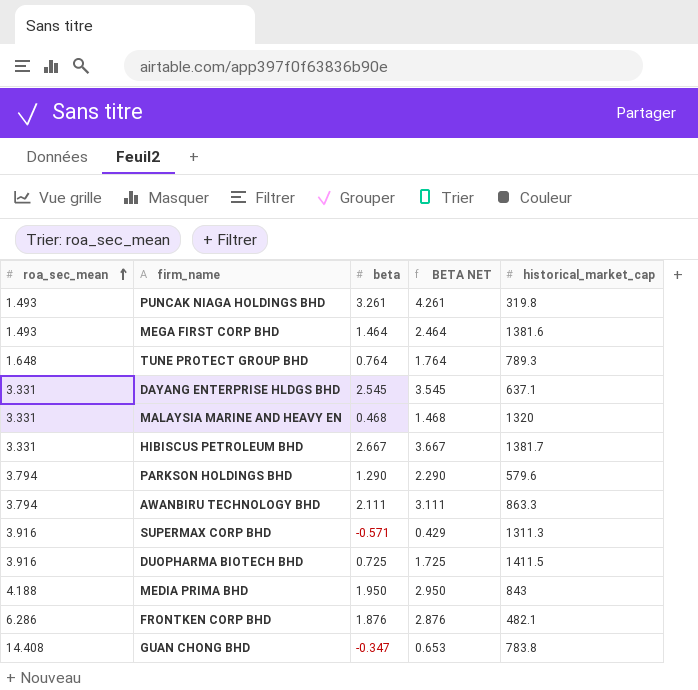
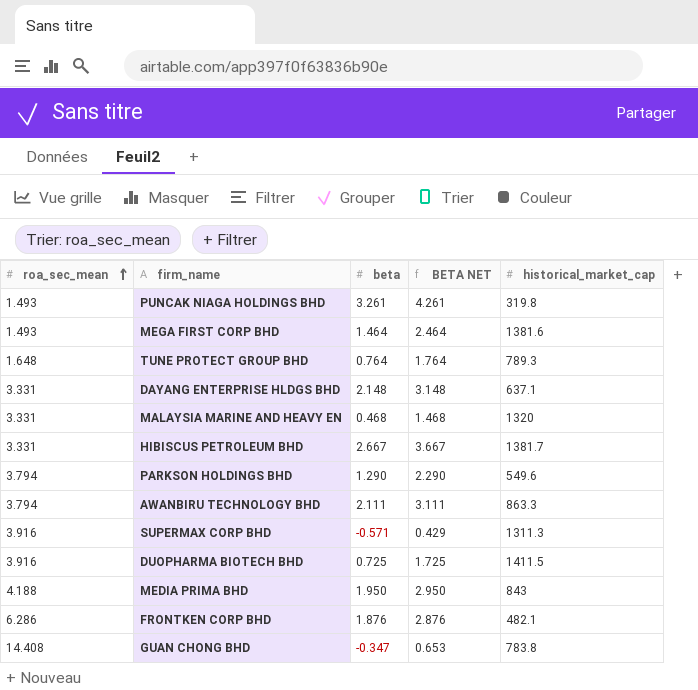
DAYANG ENTERPRISE HLDGS BHD | beta: 2.545 -> 2.148
DAYANG ENTERPRISE HLDGS BHD | BETA NET: 3.545 -> 3.148
PARKSON HOLDINGS BHD | historical_market_cap: 579.6 -> 549.6

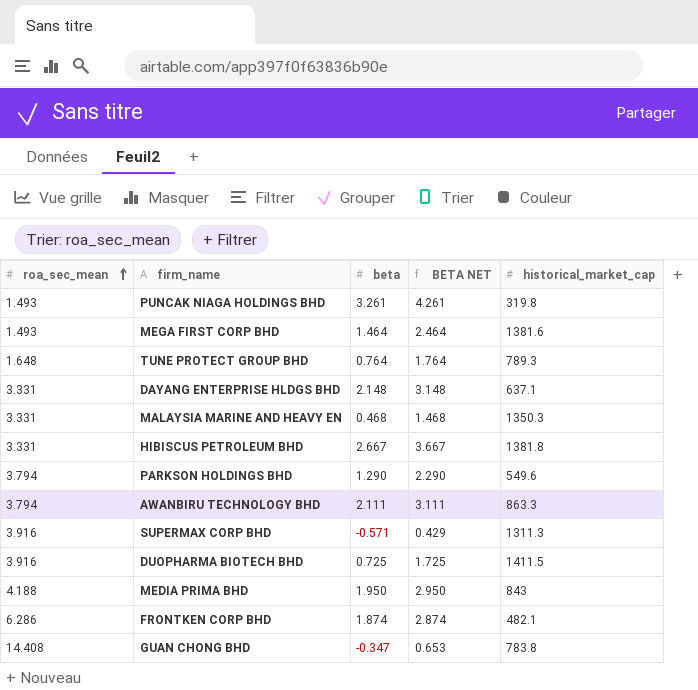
MALAYSIA MARINE AND HEAVY EN | historical_market_cap: 1320 -> 1350.3
HIBISCUS PETROLEUM BHD | historical_market_cap: 1381.7 -> 1381.8
FRONTKEN CORP BHD | beta: 1.876 -> 1.874
FRONTKEN CORP BHD | BETA NET: 2.876 -> 2.874

